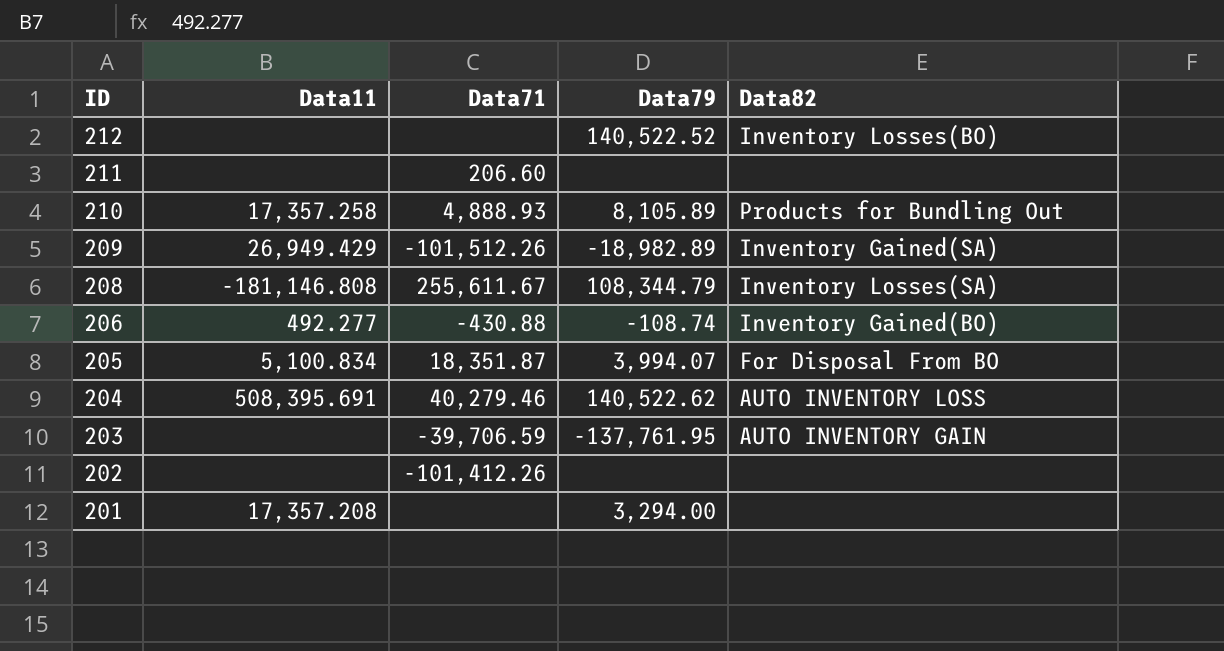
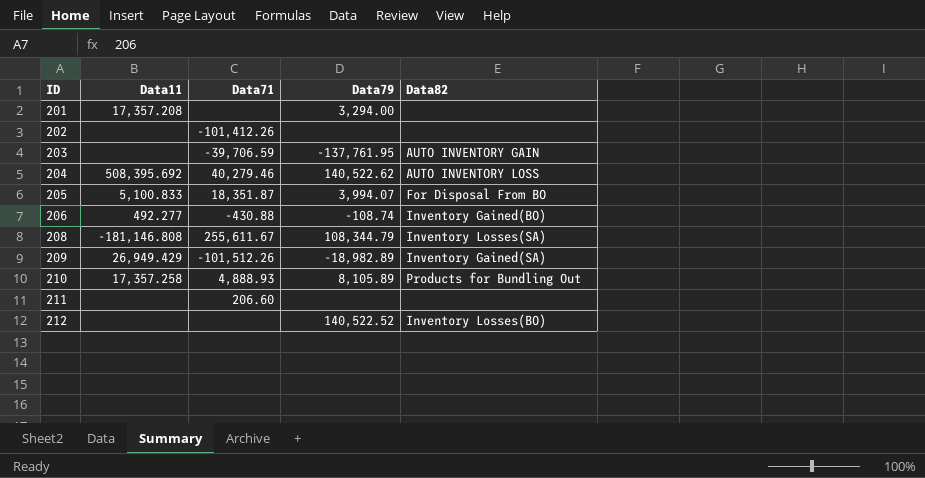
row order: ID descending -> ID ascending
204 | Data11: 508,395.691 -> 508,395.692
205 | Data11: 5,100.834 -> 5,100.833

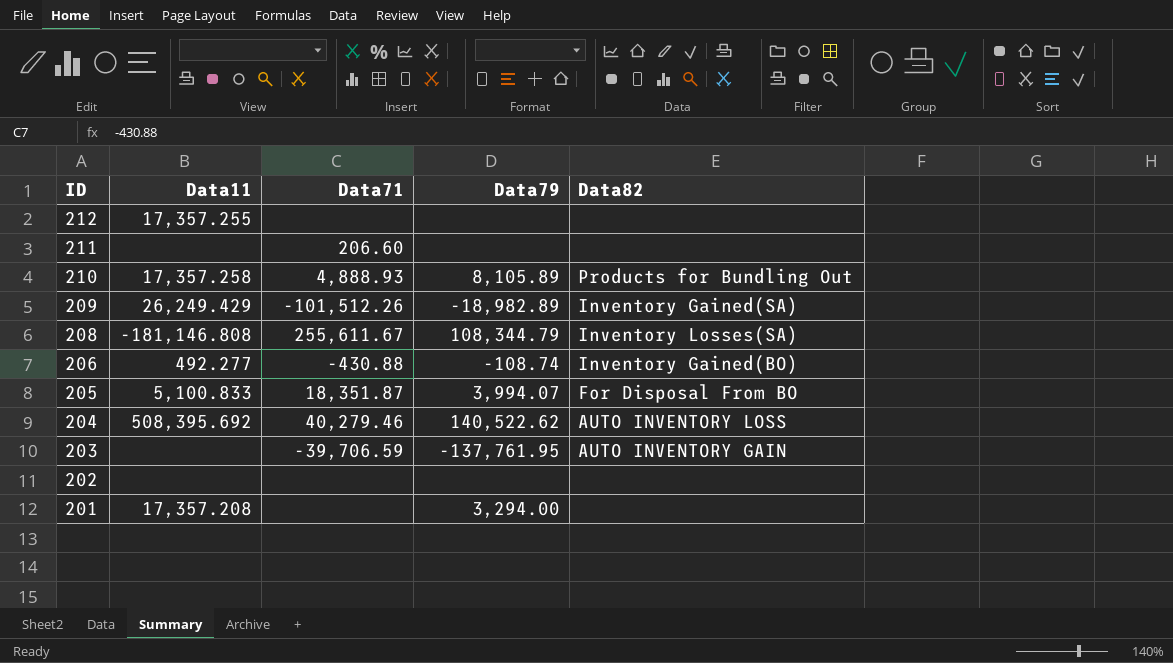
row order: ID ascending -> ID descending
212 | Data11: none -> 17,357.255
212 | Data79: 140,522.52 -> none
212 | Data82: Inventory Losses(BO) -> none
209 | Data11: 26,949.429 -> 26,249.429
202 | Data71: -101,412.26 -> none

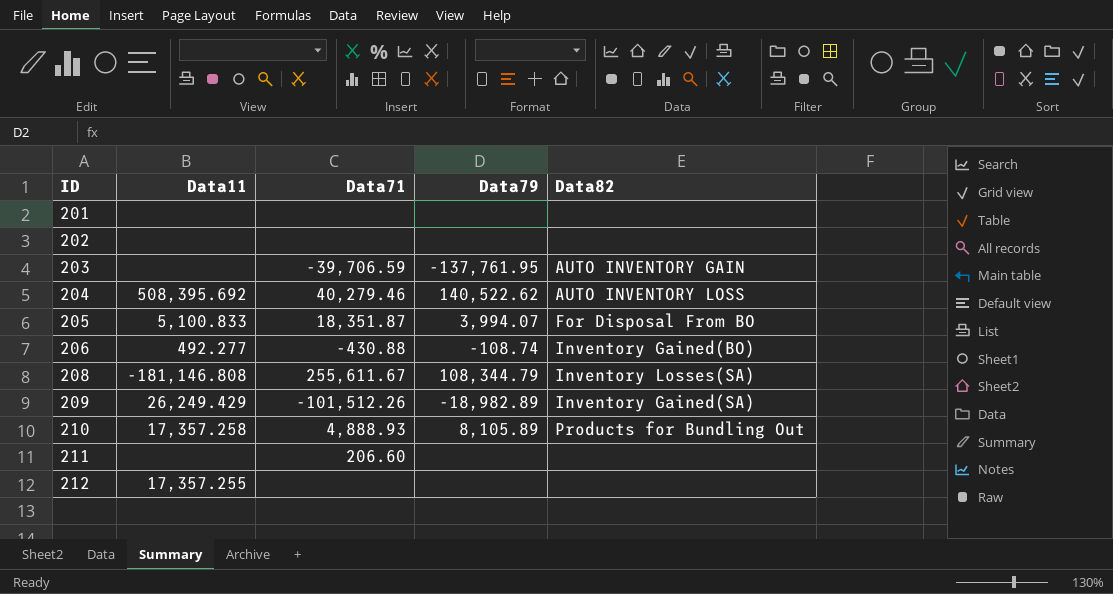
row order: ID descending -> ID ascending
201 | Data11: 17,357.208 -> none
201 | Data79: 3,294.00 -> none

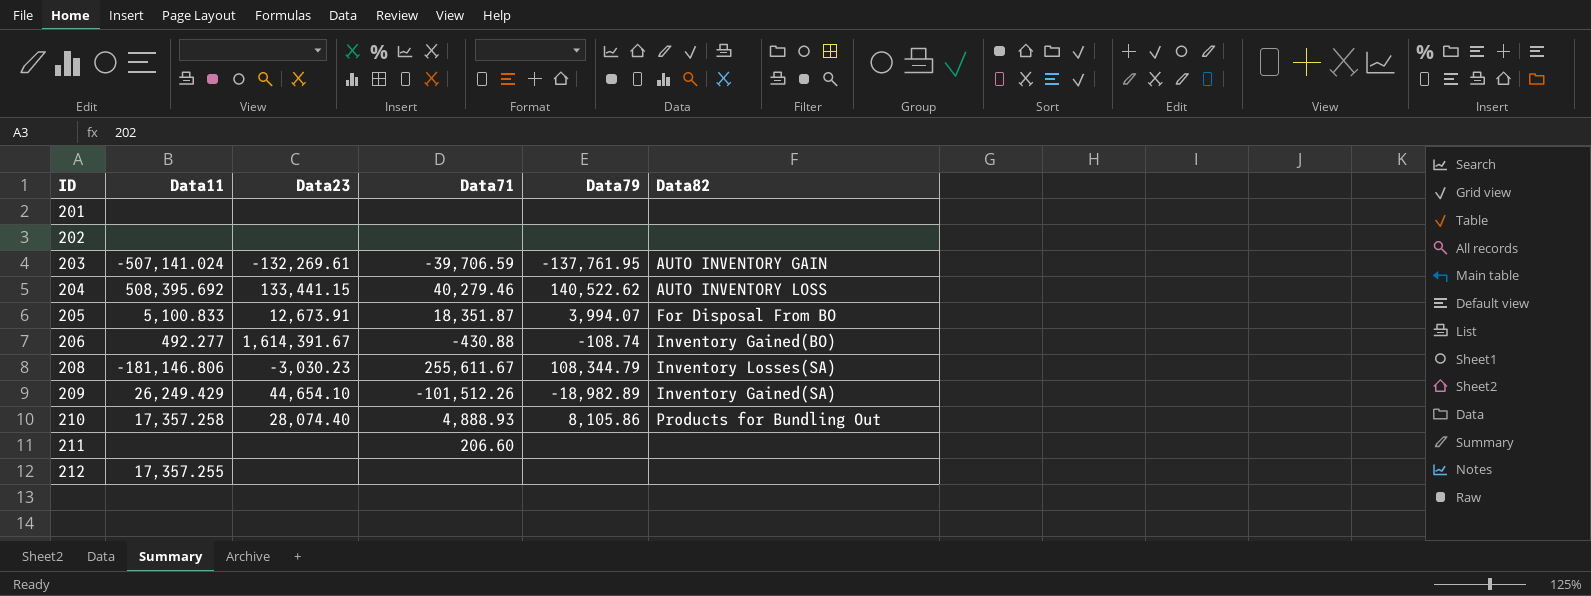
column Data23 | position: none -> 3
203 | Data11: none -> -507,141.024
208 | Data11: -181,146.808 -> -181,146.806
210 | Data79: 8,105.89 -> 8,105.86

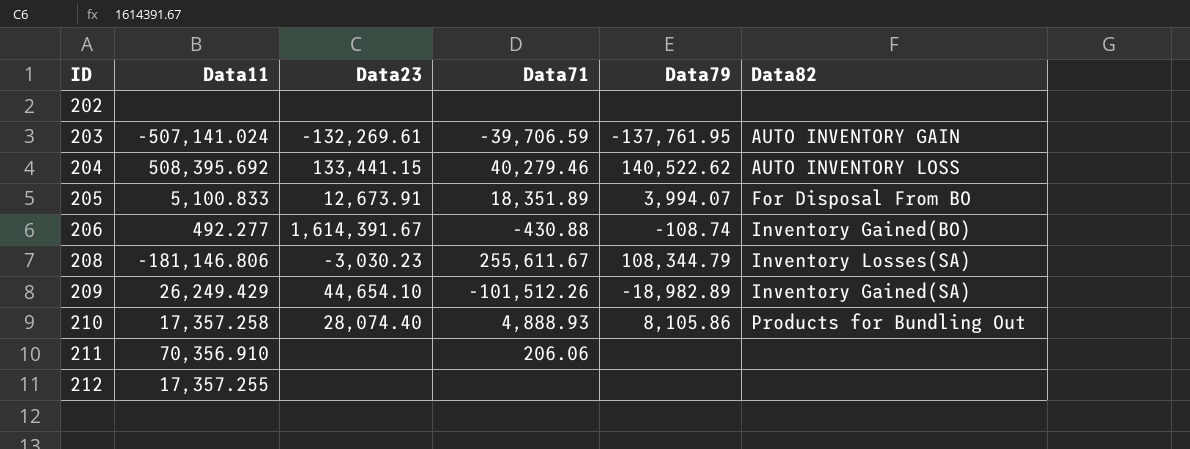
row 201: none | none | none | none | none -> none
205 | Data71: 18,351.87 -> 18,351.89
211 | Data11: none -> 70,356.910
211 | Data71: 206.60 -> 206.06

